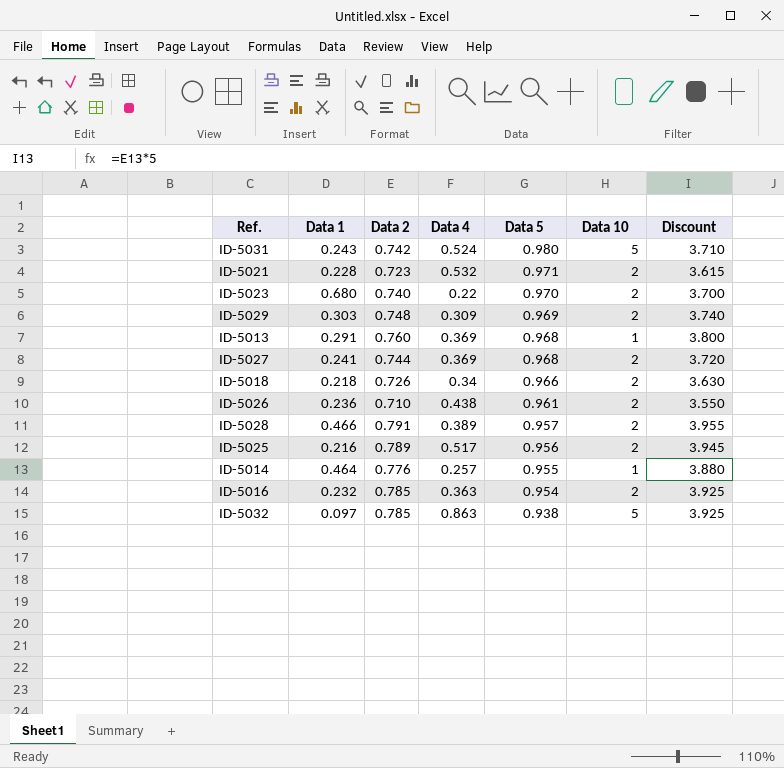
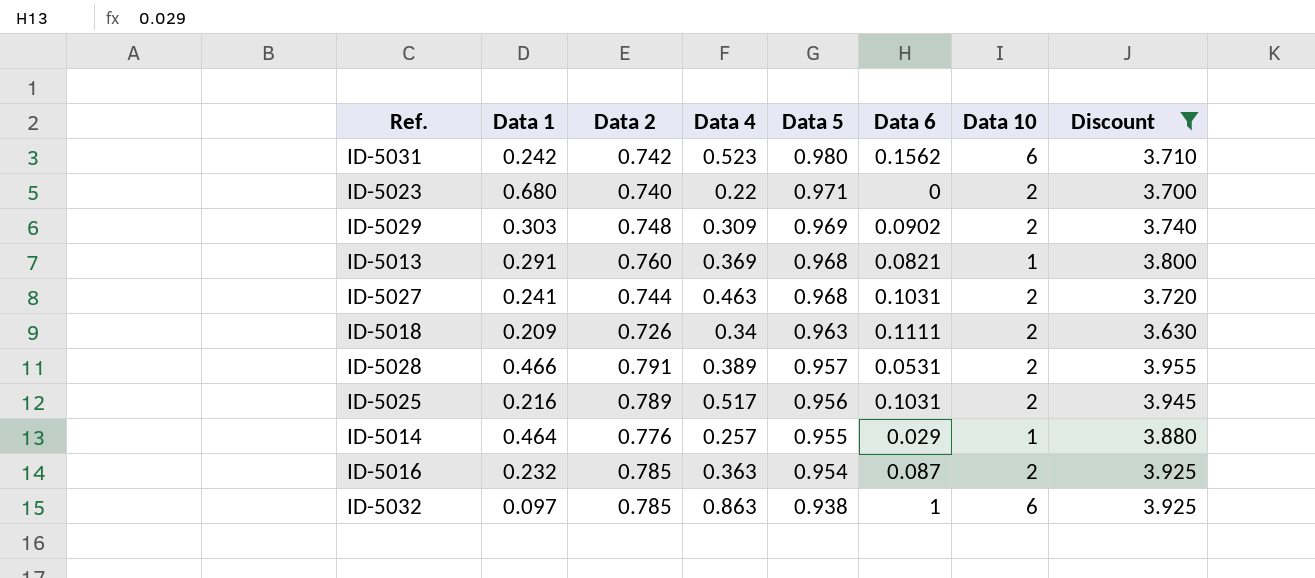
filter: none -> Discount >= 3.630
column Data 6 | position: none -> 6
ID-5031 | Data 1: 0.243 -> 0.242
ID-5031 | Data 4: 0.524 -> 0.523
ID-5031 | Data 10: 5 -> 6
ID-5023 | Data 5: 0.970 -> 0.971
ID-5027 | Data 4: 0.369 -> 0.463
ID-5018 | Data 1: 0.218 -> 0.209
ID-5018 | Data 5: 0.966 -> 0.963
ID-5032 | Data 10: 5 -> 6

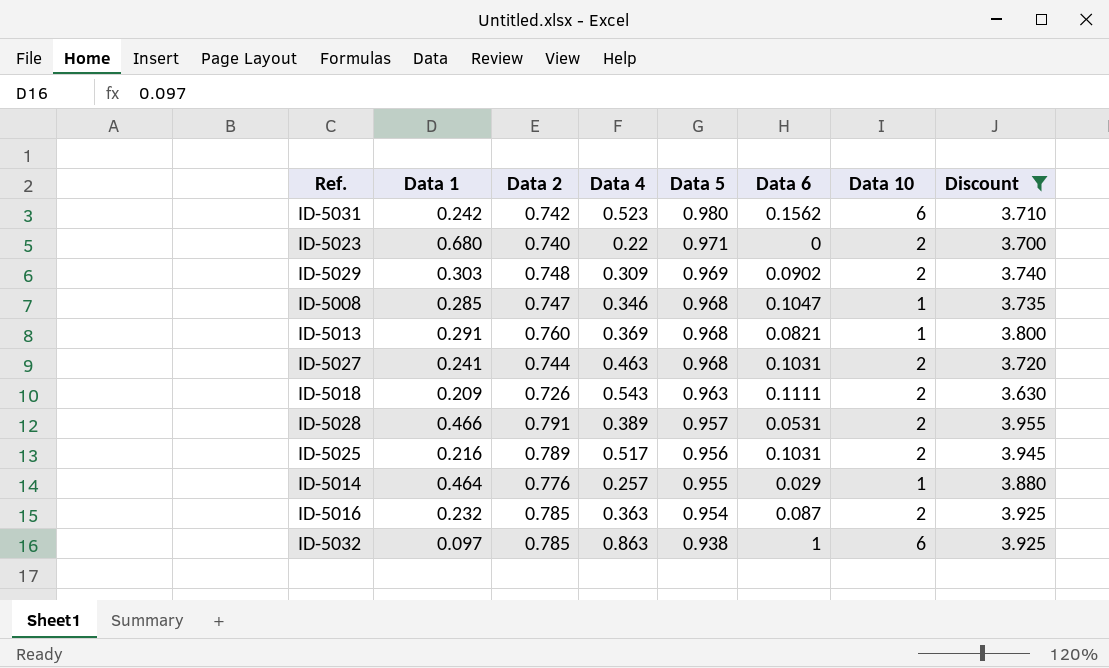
row ID-5008: none -> 0.285 | 0.747 | 0.346 | 0.968 | 0.1047 | 1 | 3.735
ID-5018 | Data 4: 0.34 -> 0.543

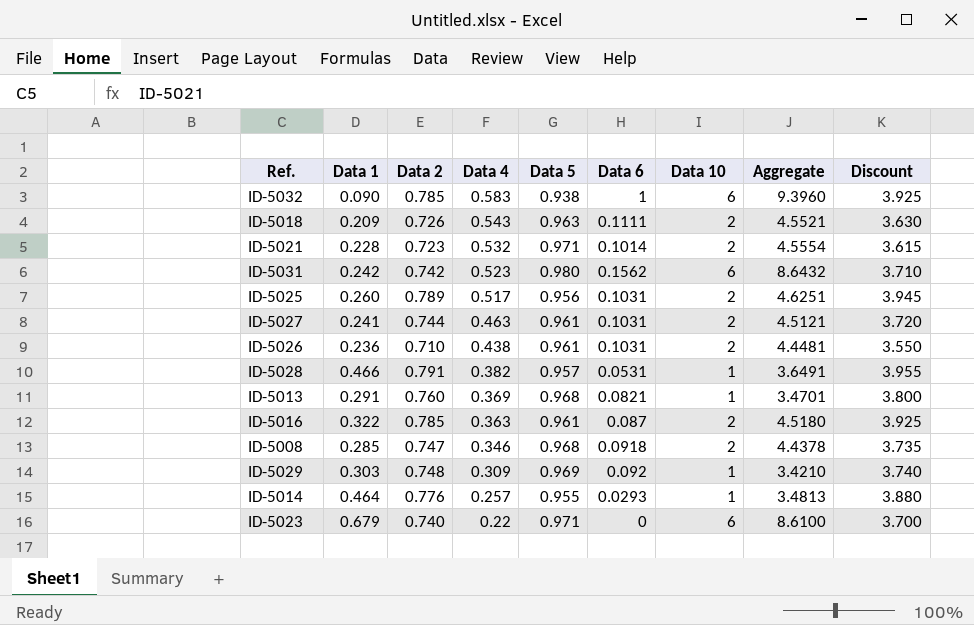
filter: Discount >= 3.630 -> none
row order: Data 5 descending -> Data 4 descending
column Aggregate | formula: none -> [Data 1] + [Data 2] + [Data 4] + [Data 5] + [Data 6] + [Data 10]
ID-5032 | Data 1: 0.097 -> 0.090
ID-5032 | Data 4: 0.863 -> 0.583
ID-5025 | Data 1: 0.216 -> 0.260
ID-5027 | Data 5: 0.968 -> 0.961
ID-5028 | Data 4: 0.389 -> 0.382
ID-5028 | Data 10: 2 -> 1
ID-5016 | Data 1: 0.232 -> 0.322
ID-5016 | Data 5: 0.954 -> 0.961
ID-5008 | Data 6: 0.1047 -> 0.0918
ID-5008 | Data 10: 1 -> 2
ID-5029 | Data 6: 0.0902 -> 0.092
ID-5029 | Data 10: 2 -> 1
ID-5014 | Data 6: 0.029 -> 0.0293
ID-5023 | Data 1: 0.680 -> 0.679
ID-5023 | Data 10: 2 -> 6

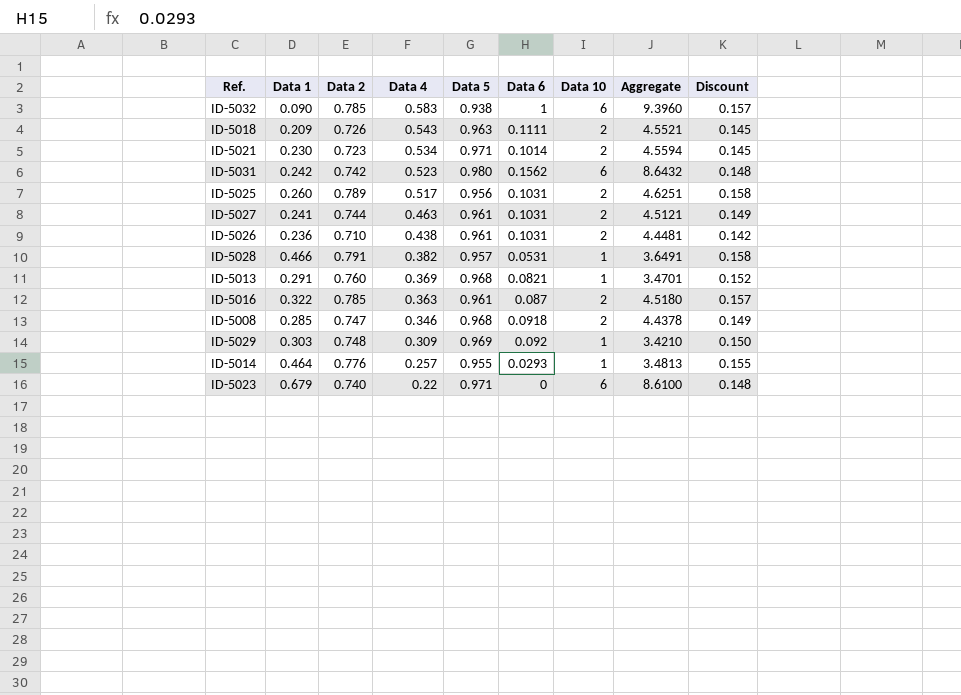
column Discount | formula: [Data 2] * 5 -> [Data 2] * 0.2
ID-5021 | Data 1: 0.228 -> 0.230
ID-5021 | Data 4: 0.532 -> 0.534
ID-5021 | Aggregate: 4.5554 -> 4.5594

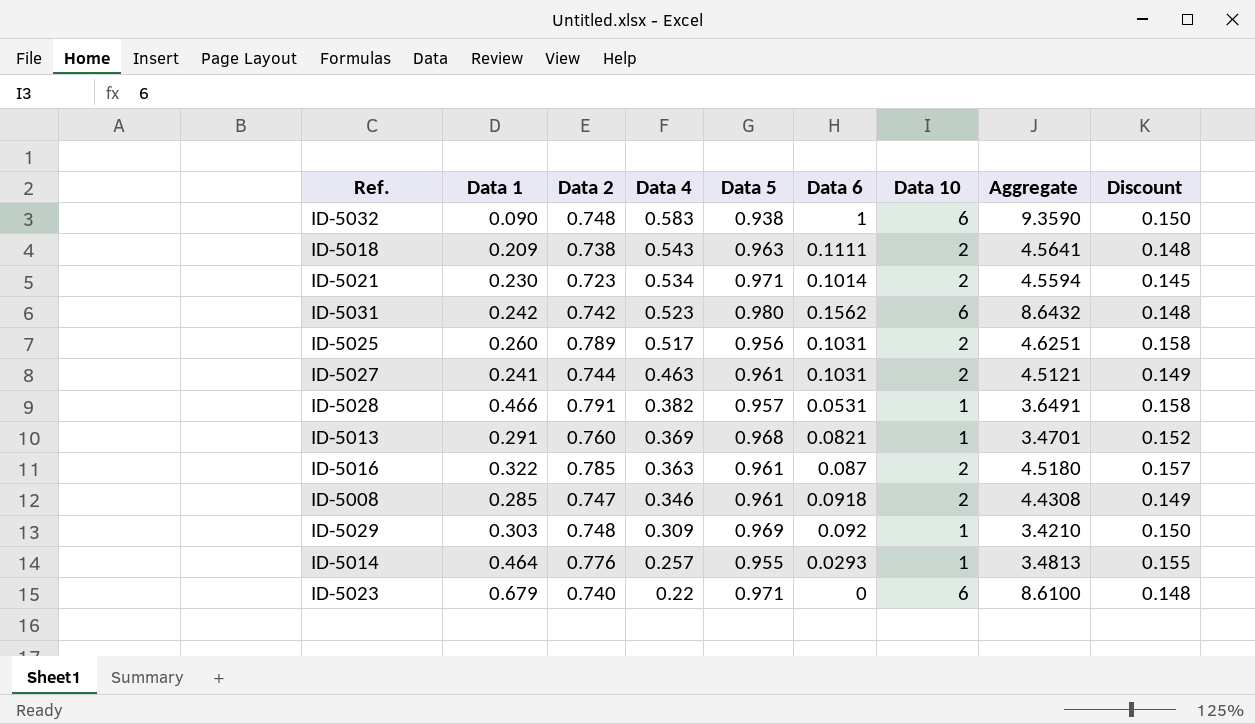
row ID-5026: 0.236 | 0.710 | 0.438 | 0.961 | 0.1031 | 2 | 4.4481 | 0.142 -> none
ID-5032 | Data 2: 0.785 -> 0.748
ID-5032 | Aggregate: 9.3960 -> 9.3590
ID-5032 | Discount: 0.157 -> 0.150
ID-5018 | Data 2: 0.726 -> 0.738
ID-5018 | Aggregate: 4.5521 -> 4.5641
ID-5018 | Discount: 0.145 -> 0.148
ID-5008 | Data 5: 0.968 -> 0.961
ID-5008 | Aggregate: 4.4378 -> 4.4308

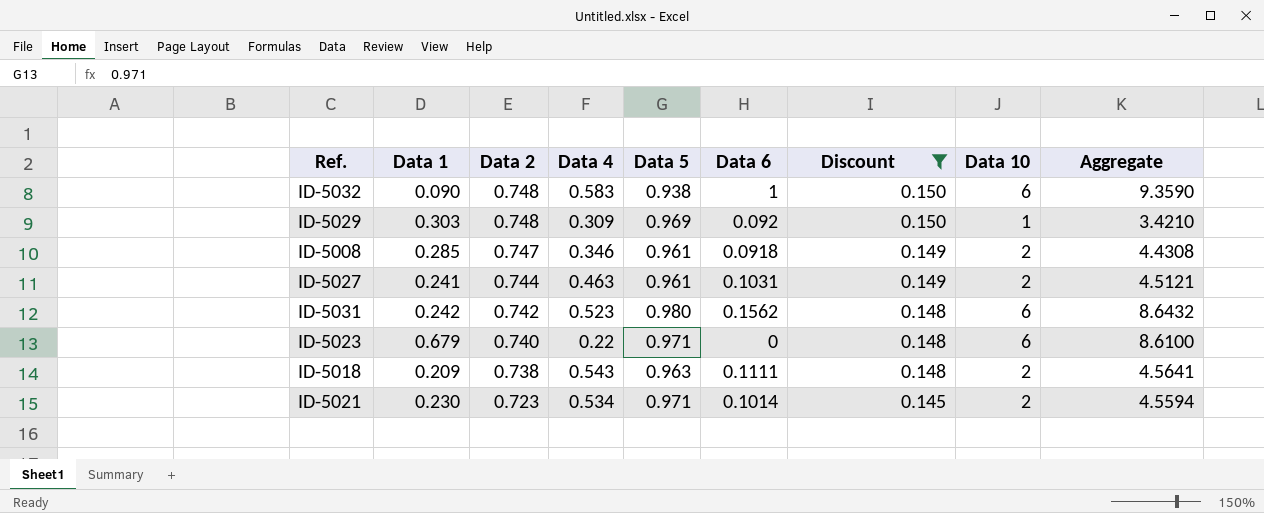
filter: none -> Discount <= 0.150
row order: Data 4 descending -> Data 2 descending
column Discount | position: 9 -> 7

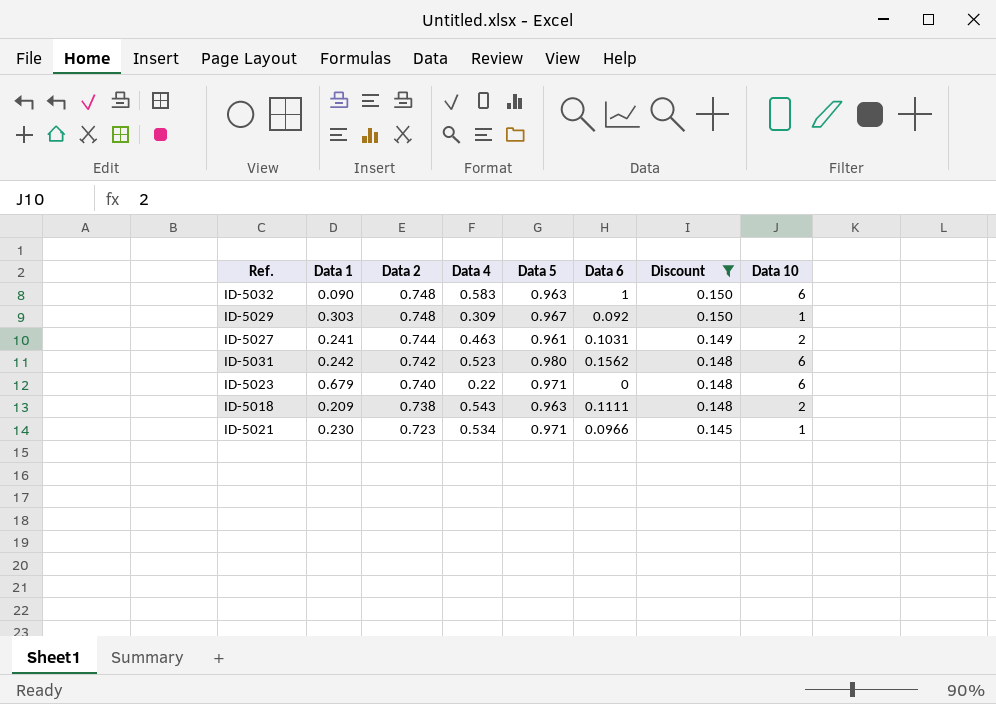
column Aggregate | formula: [Data 1] + [Data 2] + [Data 4] + [Data 5] + [Data 6] + [Data 10] -> none
row ID-5008: 0.285 | 0.747 | 0.346 | 0.961 | 0.0918 | 0.149 | 2 | 4.4308 -> none
ID-5032 | Data 5: 0.938 -> 0.963
ID-5029 | Data 5: 0.969 -> 0.967
ID-5021 | Data 6: 0.1014 -> 0.0966
ID-5021 | Data 10: 2 -> 1

